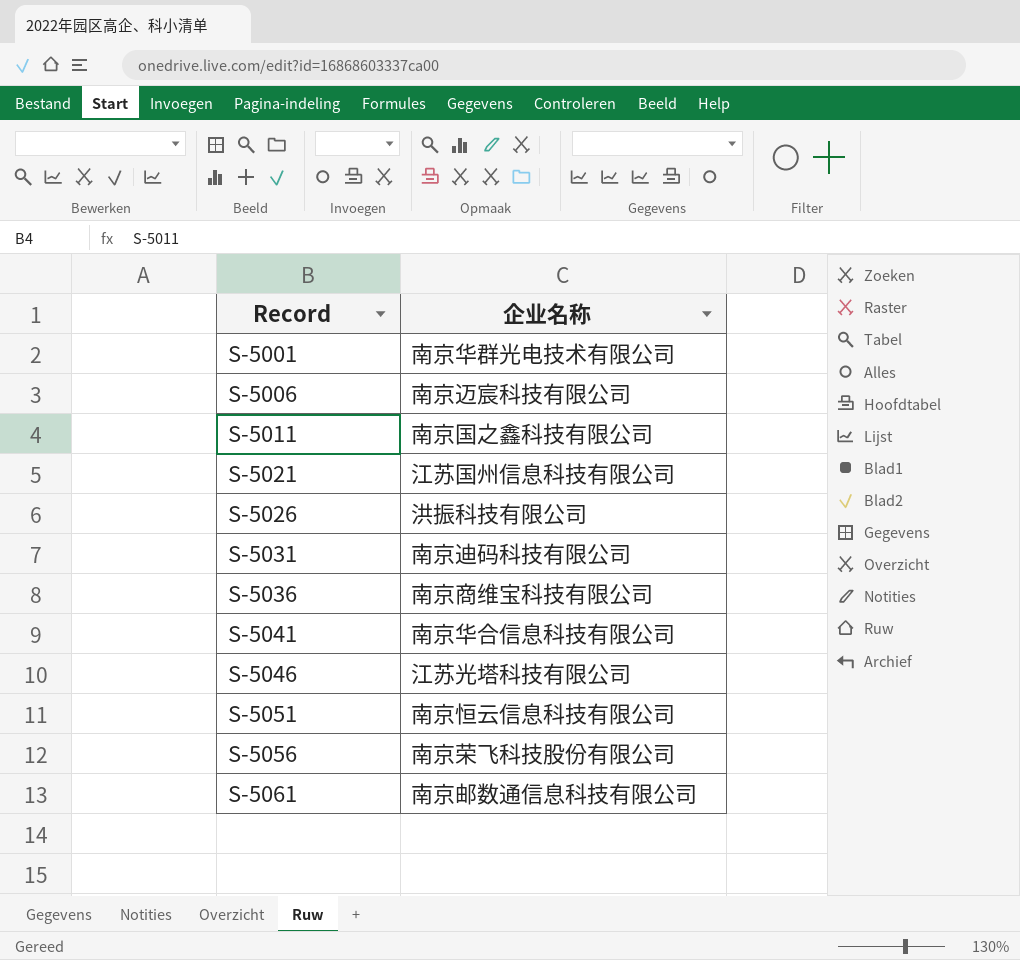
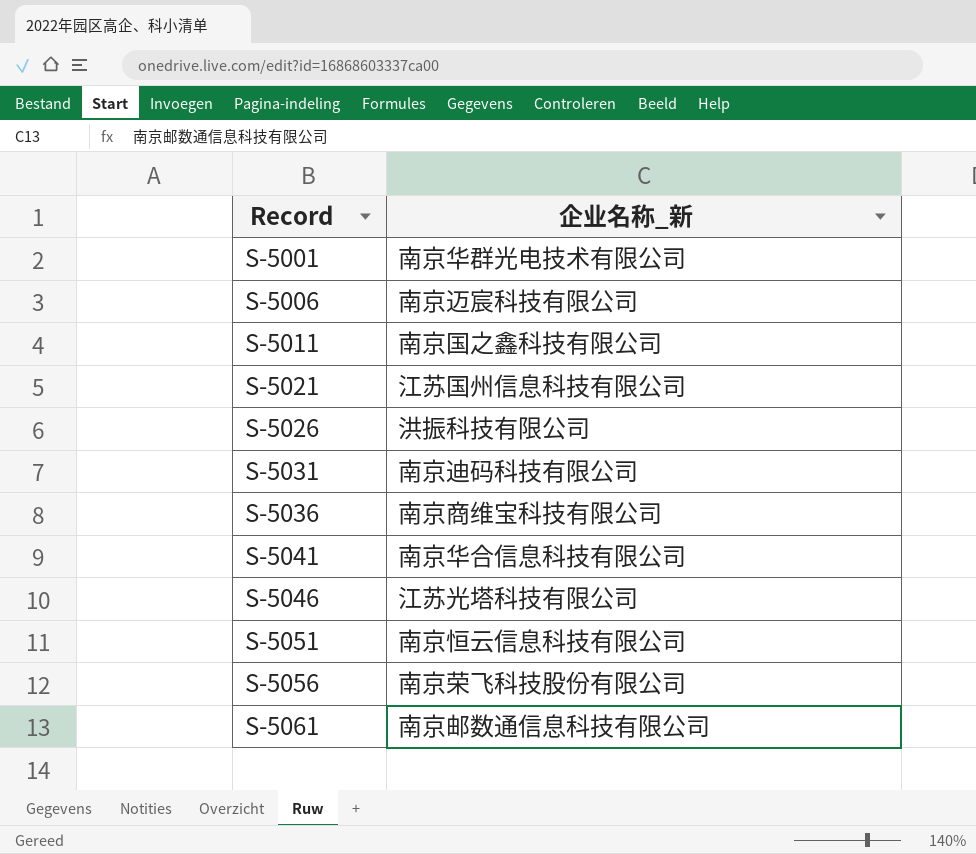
column name: 企业名称 -> 企业名称_新

